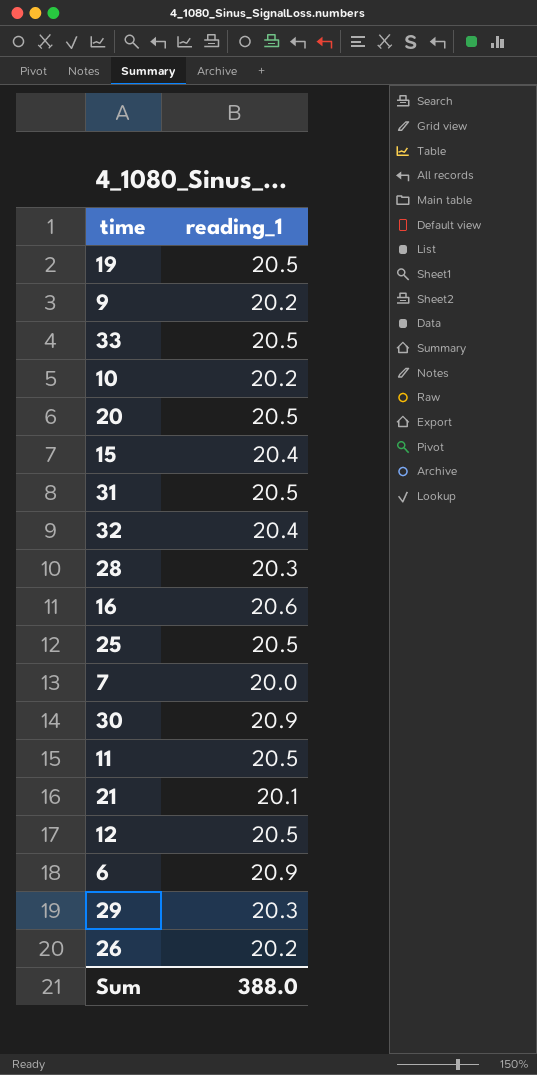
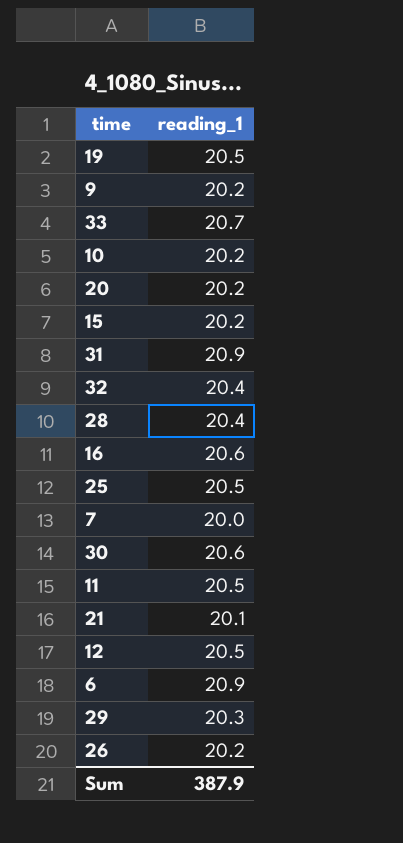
33 | reading_1: 20.5 -> 20.7
20 | reading_1: 20.5 -> 20.2
15 | reading_1: 20.4 -> 20.2
31 | reading_1: 20.5 -> 20.9
28 | reading_1: 20.3 -> 20.4
30 | reading_1: 20.9 -> 20.6
Sum | reading_1: 388.0 -> 387.9

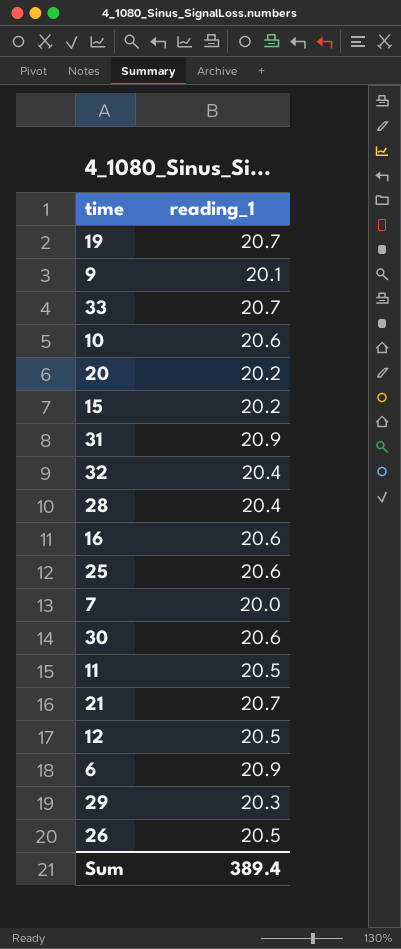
19 | reading_1: 20.5 -> 20.7
9 | reading_1: 20.2 -> 20.1
10 | reading_1: 20.2 -> 20.6
25 | reading_1: 20.5 -> 20.6
21 | reading_1: 20.1 -> 20.7
26 | reading_1: 20.2 -> 20.5
Sum | reading_1: 387.9 -> 389.4

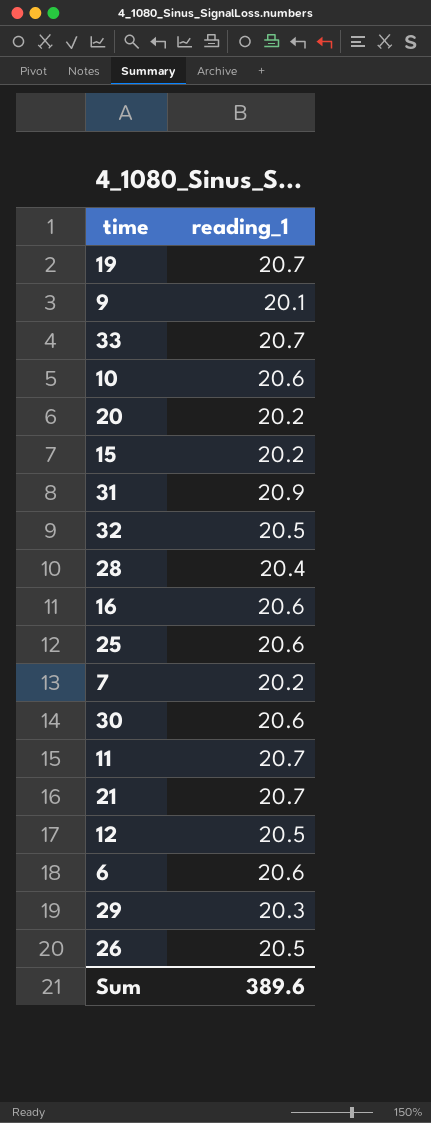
32 | reading_1: 20.4 -> 20.5
7 | reading_1: 20.0 -> 20.2
11 | reading_1: 20.5 -> 20.7
6 | reading_1: 20.9 -> 20.6
Sum | reading_1: 389.4 -> 389.6

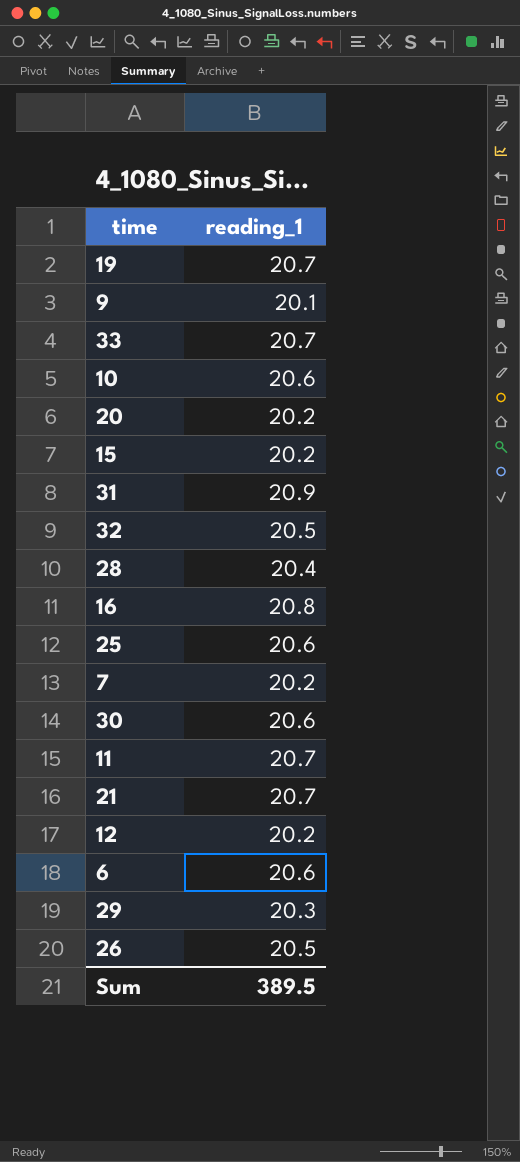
16 | reading_1: 20.6 -> 20.8
12 | reading_1: 20.5 -> 20.2
Sum | reading_1: 389.6 -> 389.5

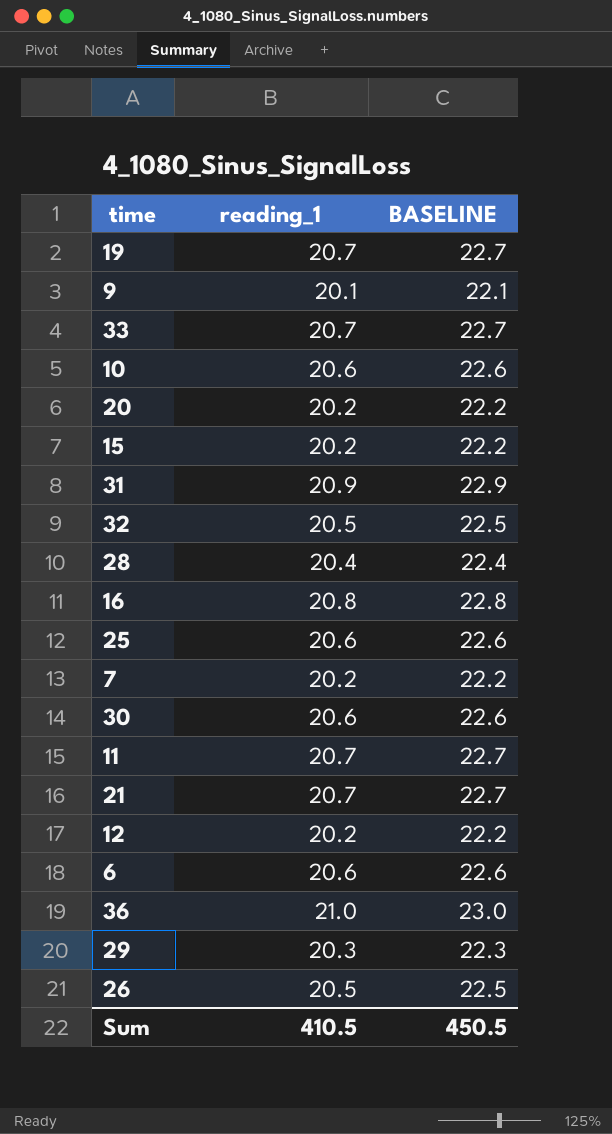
column BASELINE | formula: none -> [reading_1] + 2
row 36: none -> 21.0 | 23.0
Sum | reading_1: 389.5 -> 410.5

